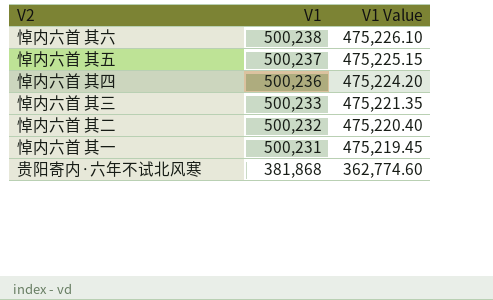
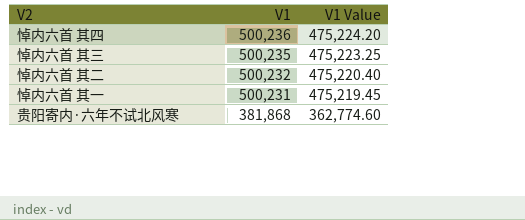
row 悼内六首 其六: 500,238 | 475,226.10 -> none
row 悼内六首 其五: 500,237 | 475,225.15 -> none
悼内六首 其三 | V1: 500,233 -> 500,235
悼内六首 其三 | V1 Value: 475,221.35 -> 475,223.25

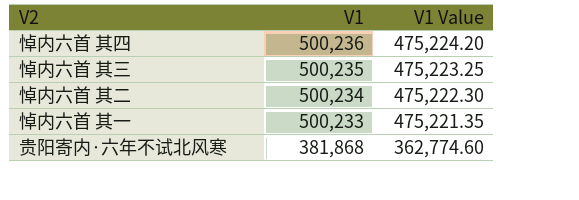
悼内六首 其二 | V1: 500,232 -> 500,234
悼内六首 其二 | V1 Value: 475,220.40 -> 475,222.30
悼内六首 其一 | V1: 500,231 -> 500,233
悼内六首 其一 | V1 Value: 475,219.45 -> 475,221.35

